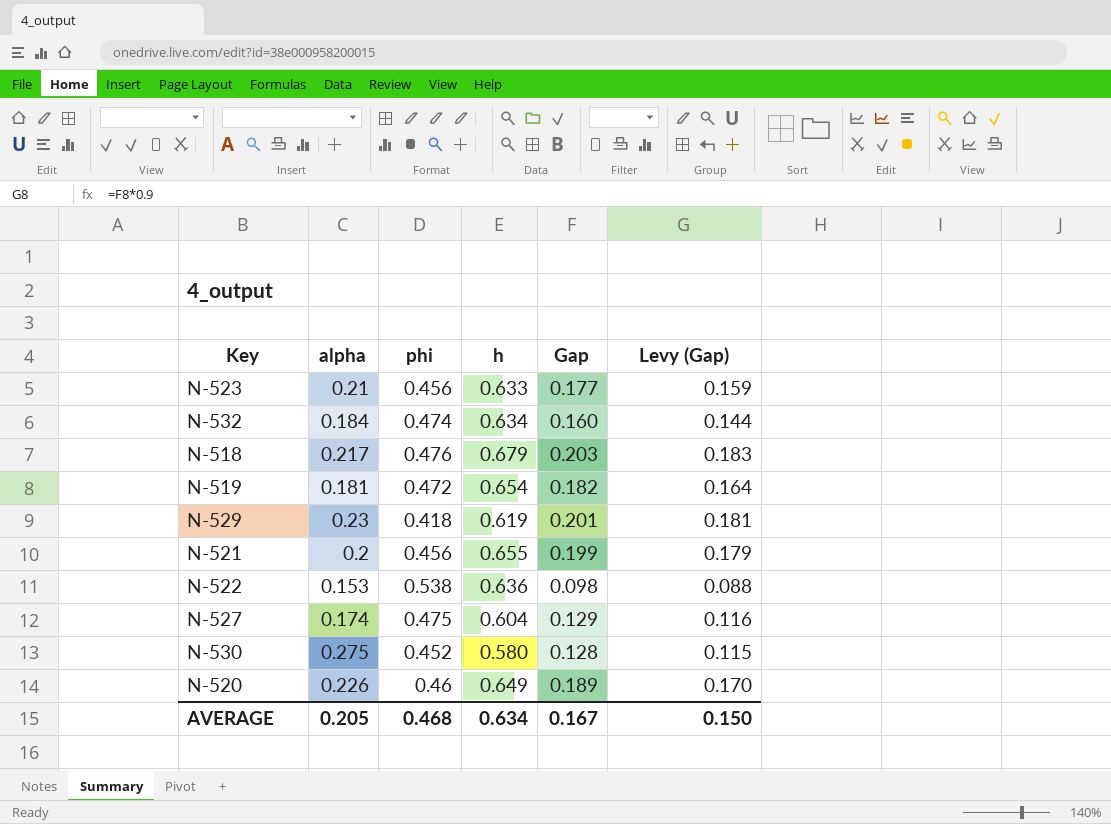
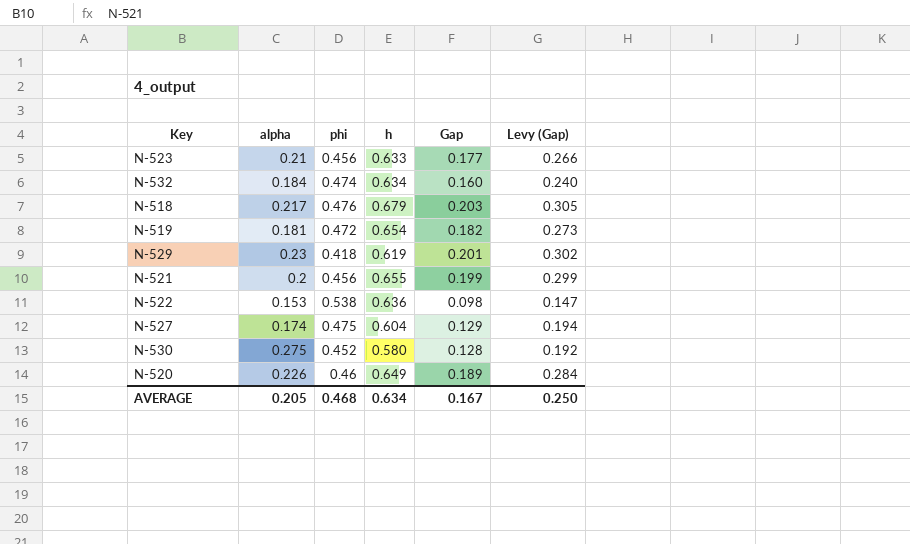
column Levy (Gap) | formula: [Gap] * 0.9 -> [Gap] * 1.5
AVERAGE | Levy (Gap): 0.150 -> 0.250

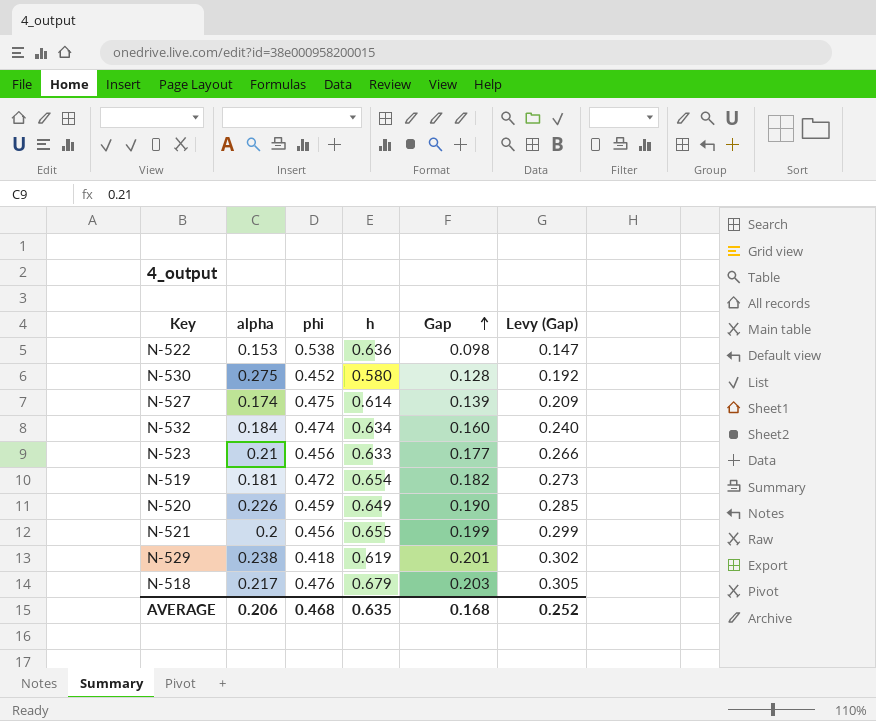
row order: none -> Gap ascending
N-527 | h: 0.604 -> 0.614
N-527 | Gap: 0.129 -> 0.139
N-527 | Levy (Gap): 0.194 -> 0.209
N-520 | phi: 0.46 -> 0.459
N-520 | Gap: 0.189 -> 0.190
N-520 | Levy (Gap): 0.284 -> 0.285
N-529 | alpha: 0.23 -> 0.238
AVERAGE | alpha: 0.205 -> 0.206
AVERAGE | h: 0.634 -> 0.635
AVERAGE | Gap: 0.167 -> 0.168
AVERAGE | Levy (Gap): 0.250 -> 0.252

